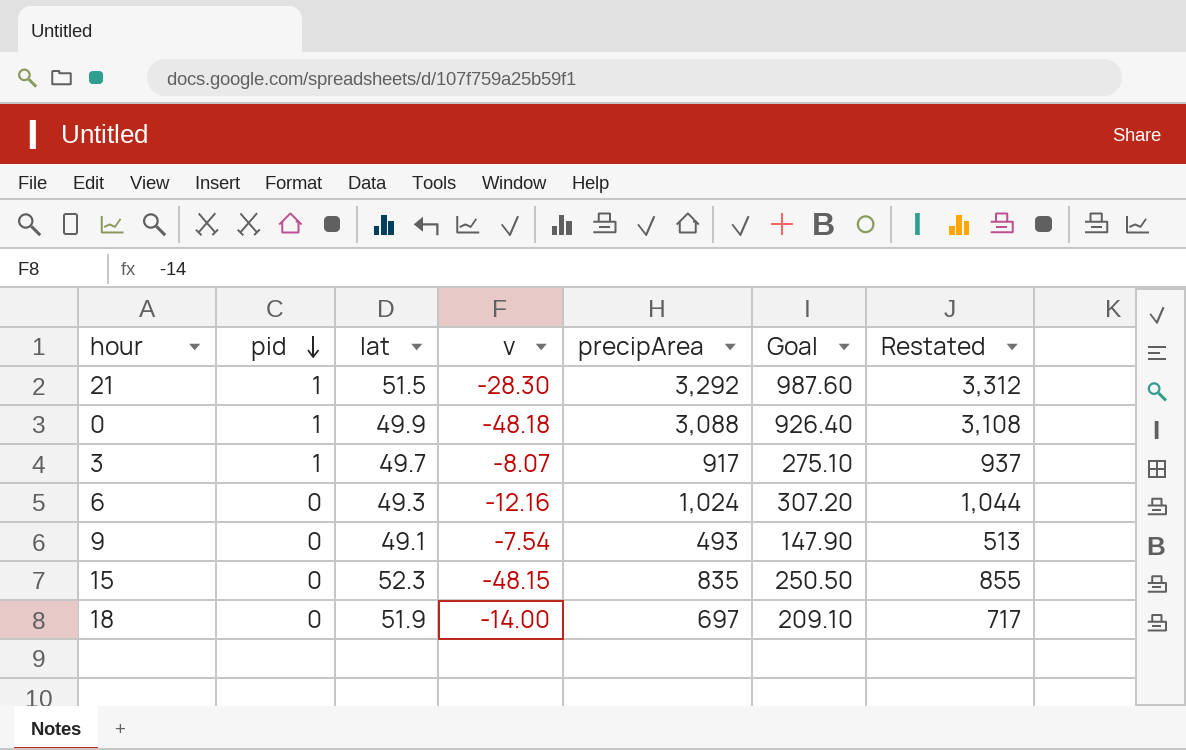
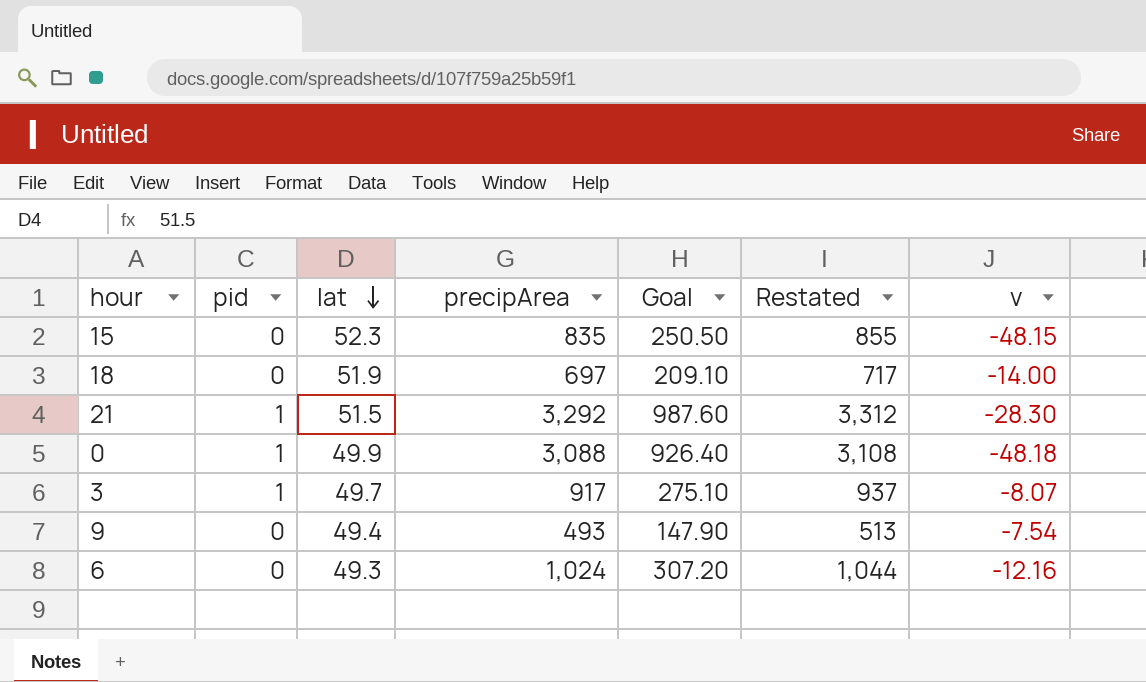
row order: pid descending -> lat descending
column v | position: 4 -> 7
9 | lat: 49.1 -> 49.4

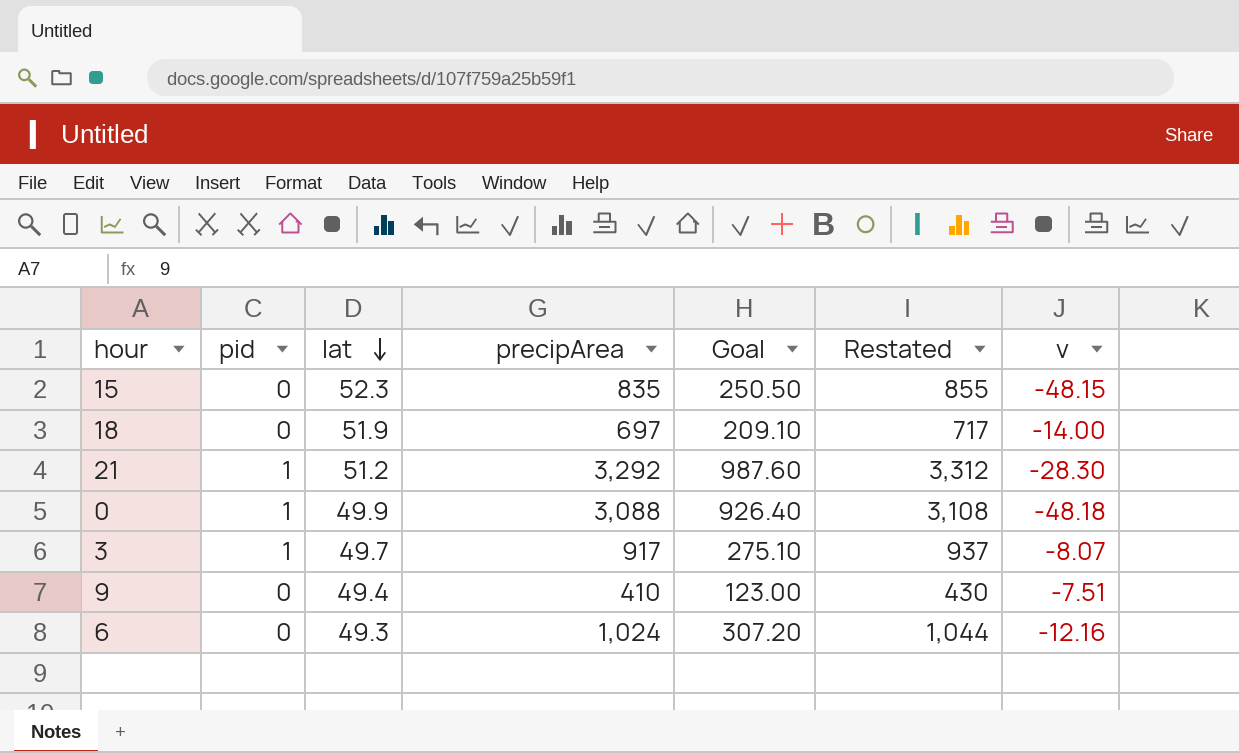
21 | lat: 51.5 -> 51.2
9 | precipArea: 493 -> 410
9 | Goal: 147.90 -> 123.00
9 | Restated: 513 -> 430
9 | v: -7.54 -> -7.51

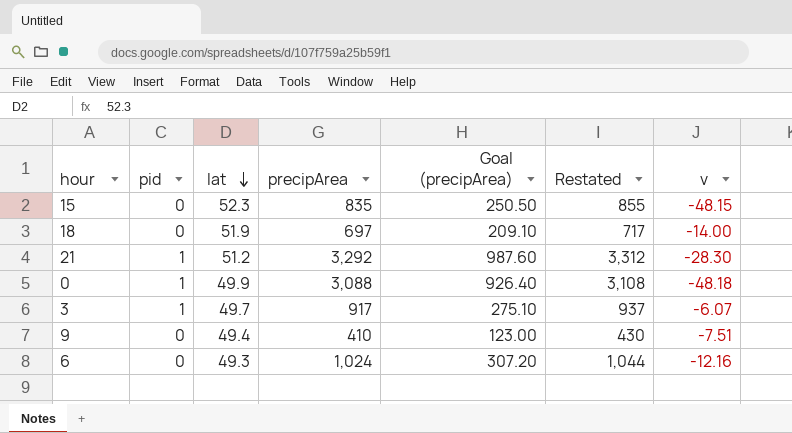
column name: Goal -> Goal (precipArea)
3 | v: -8.07 -> -6.07

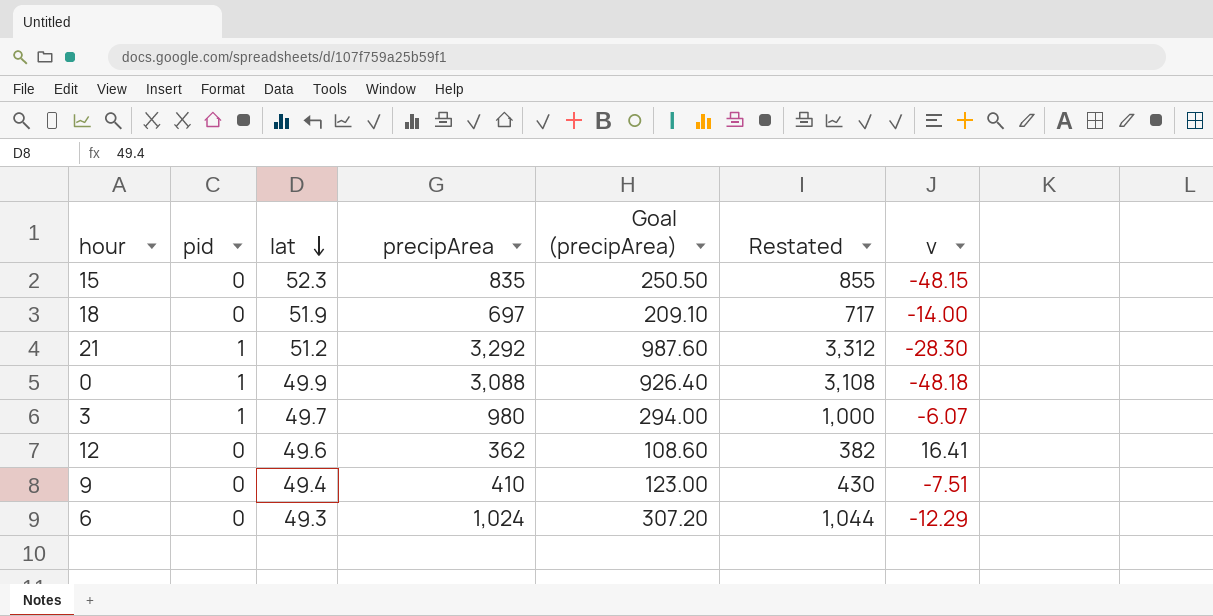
3 | precipArea: 917 -> 980
3 | Goal (precipArea): 275.10 -> 294.00
3 | Restated: 937 -> 1,000
row 12: none -> 0 | 49.6 | 362 | 108.60 | 382 | 16.41
6 | v: -12.16 -> -12.29

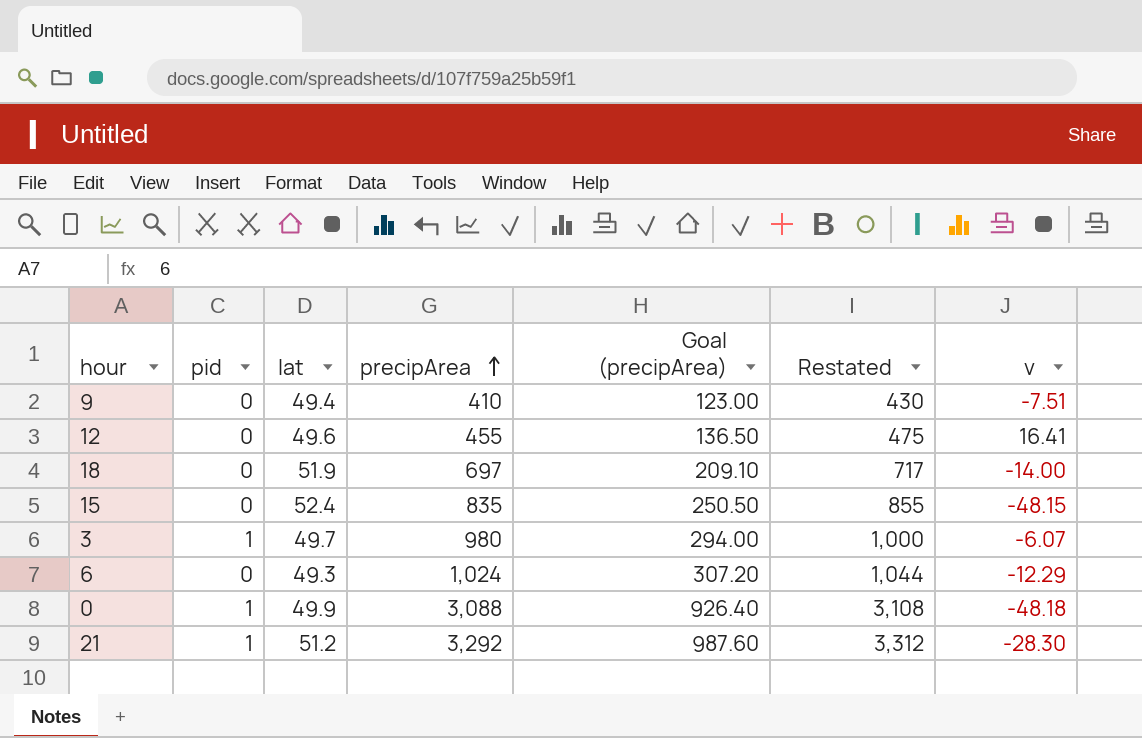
row order: lat descending -> precipArea ascending
12 | precipArea: 362 -> 455
12 | Goal (precipArea): 108.60 -> 136.50
12 | Restated: 382 -> 475
15 | lat: 52.3 -> 52.4

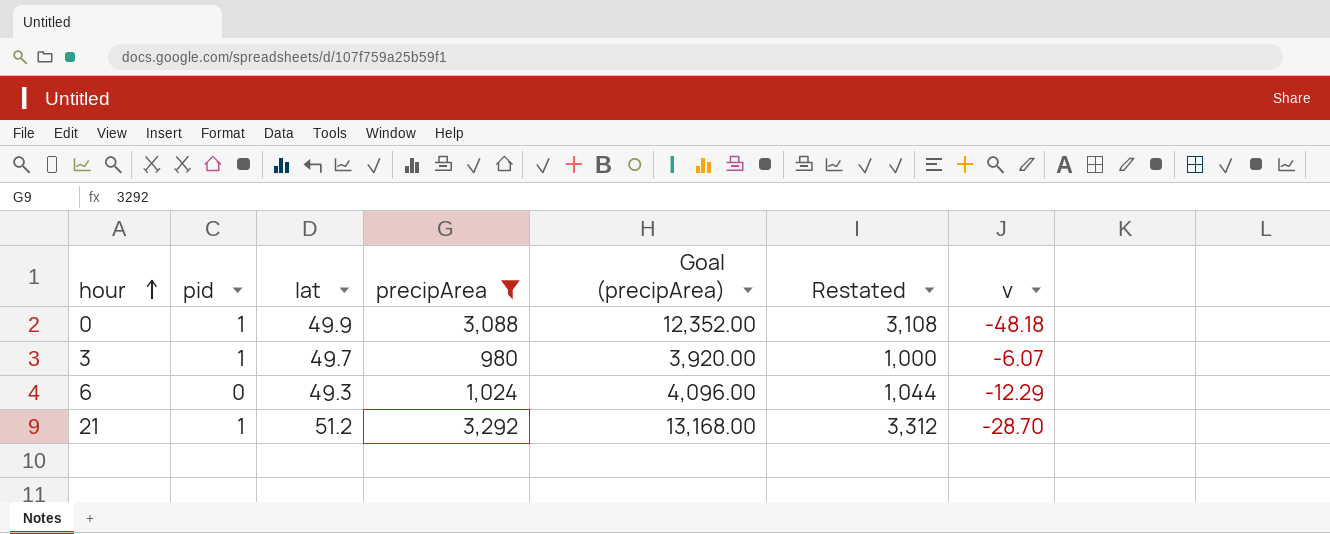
filter: none -> precipArea >= 980
row order: precipArea ascending -> hour ascending
column Goal (precipArea) | formula: [precipArea] * 0.3 -> [precipArea] * 4
21 | v: -28.30 -> -28.70

